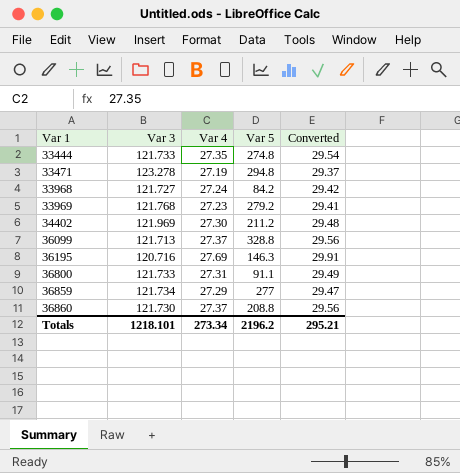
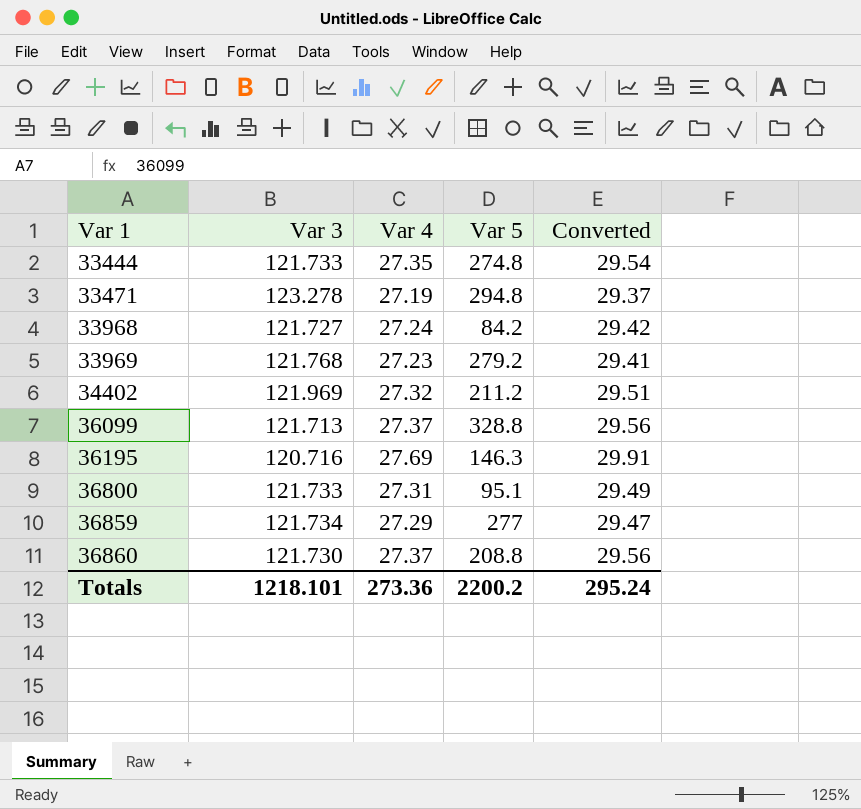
34402 | Var 4: 27.30 -> 27.32
34402 | Converted: 29.48 -> 29.51
36800 | Var 5: 91.1 -> 95.1
Totals | Var 4: 273.34 -> 273.36
Totals | Var 5: 2196.2 -> 2200.2
Totals | Converted: 295.21 -> 295.24

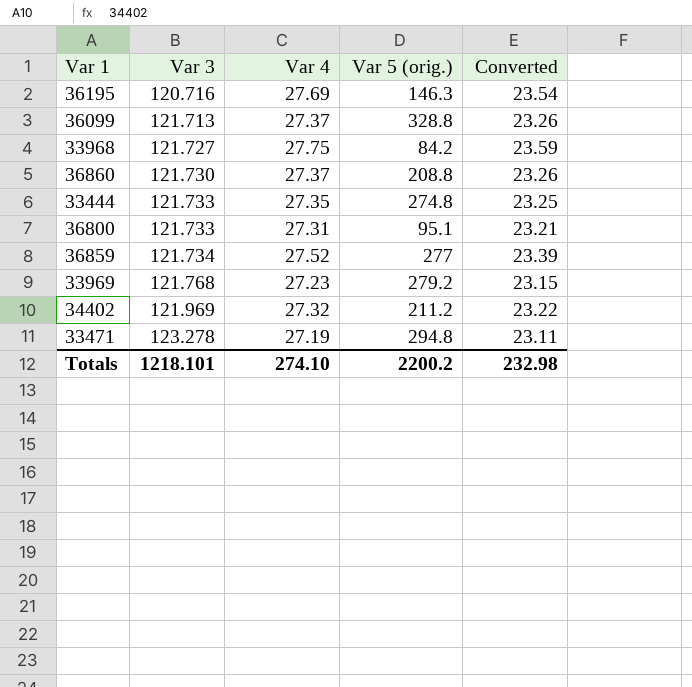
row order: Var 1 ascending -> Var 3 ascending
column name: Var 5 -> Var 5 (orig.)
column Converted | formula: [Var 4] * 1.08 -> [Var 4] * 0.85
33968 | Var 4: 27.24 -> 27.75
36859 | Var 4: 27.29 -> 27.52
Totals | Var 4: 273.36 -> 274.10
Totals | Converted: 295.24 -> 232.98

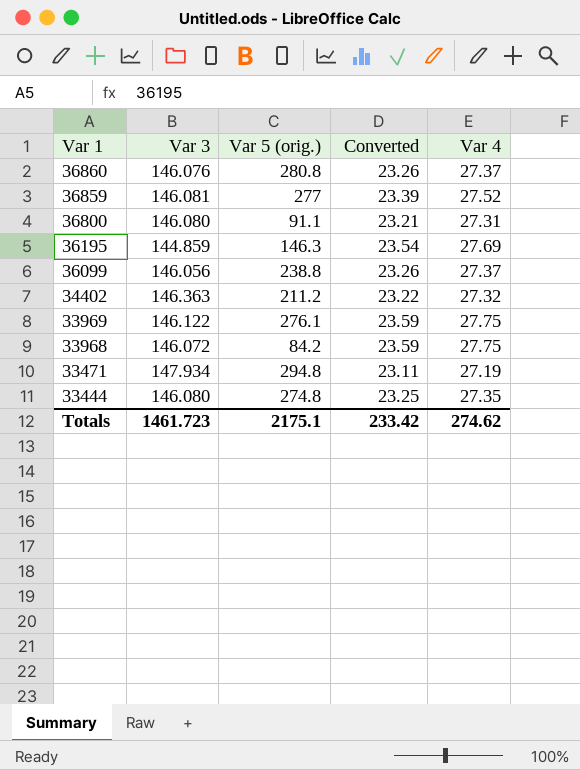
row order: Var 3 ascending -> Var 1 descending
column Var 4 | position: 3 -> 5
36860 | Var 3: 121.730 -> 146.076
36860 | Var 5 (orig.): 208.8 -> 280.8
36859 | Var 3: 121.734 -> 146.081
36800 | Var 3: 121.733 -> 146.080
36800 | Var 5 (orig.): 95.1 -> 91.1
36195 | Var 3: 120.716 -> 144.859
36099 | Var 3: 121.713 -> 146.056
36099 | Var 5 (orig.): 328.8 -> 238.8
34402 | Var 3: 121.969 -> 146.363
33969 | Var 3: 121.768 -> 146.122
33969 | Var 5 (orig.): 279.2 -> 276.1
33969 | Converted: 23.15 -> 23.59
33969 | Var 4: 27.23 -> 27.75
33968 | Var 3: 121.727 -> 146.072
33471 | Var 3: 123.278 -> 147.934
33444 | Var 3: 121.733 -> 146.080
Totals | Var 3: 1218.101 -> 1461.723
Totals | Var 5 (orig.): 2200.2 -> 2175.1
Totals | Converted: 232.98 -> 233.42
Totals | Var 4: 274.10 -> 274.62

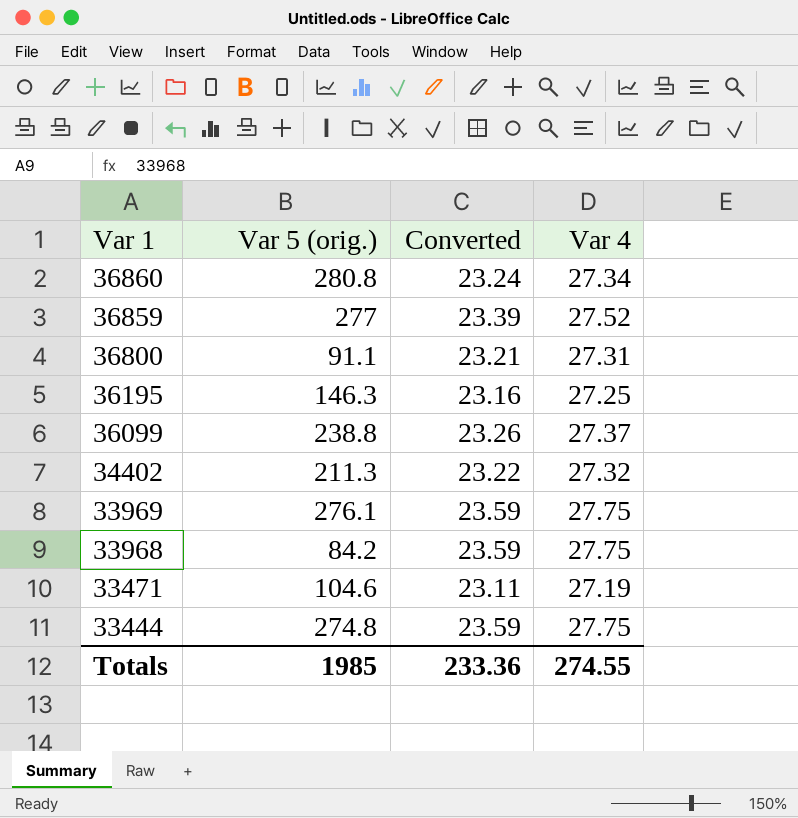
column Var 3 | position: 2 -> none
36860 | Converted: 23.26 -> 23.24
36860 | Var 4: 27.37 -> 27.34
36195 | Converted: 23.54 -> 23.16
36195 | Var 4: 27.69 -> 27.25
34402 | Var 5 (orig.): 211.2 -> 211.3
33471 | Var 5 (orig.): 294.8 -> 104.6
33444 | Converted: 23.25 -> 23.59
33444 | Var 4: 27.35 -> 27.75
Totals | Var 5 (orig.): 2175.1 -> 1985
Totals | Converted: 233.42 -> 233.36
Totals | Var 4: 274.62 -> 274.55

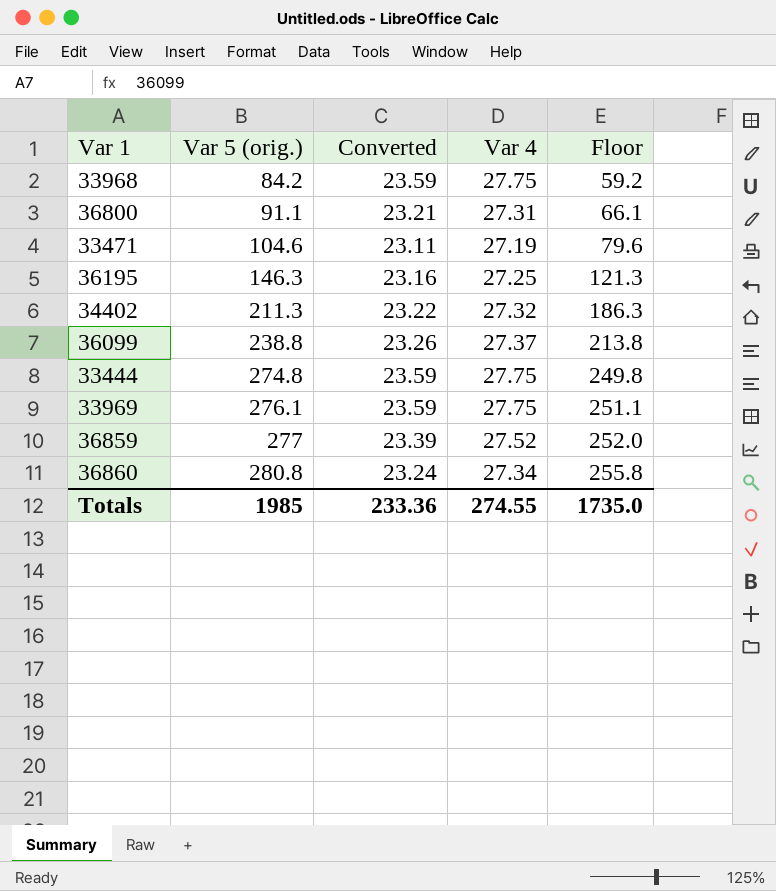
row order: Var 1 descending -> Var 5 (orig.) ascending
column Floor | formula: none -> [Var 5 (orig.)] - 25

